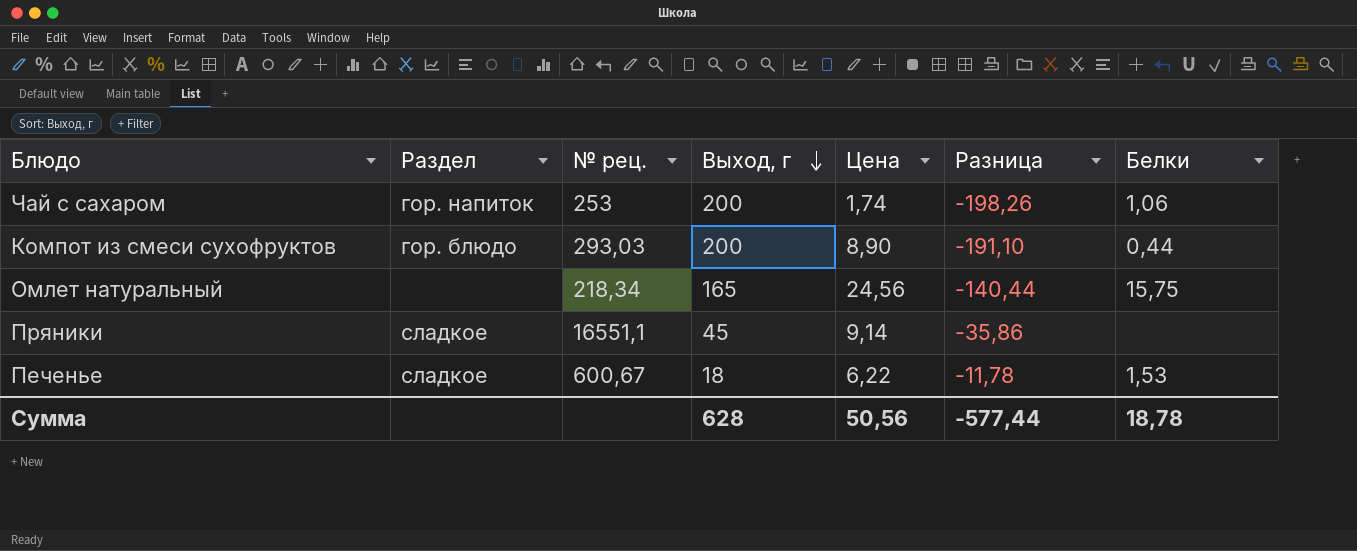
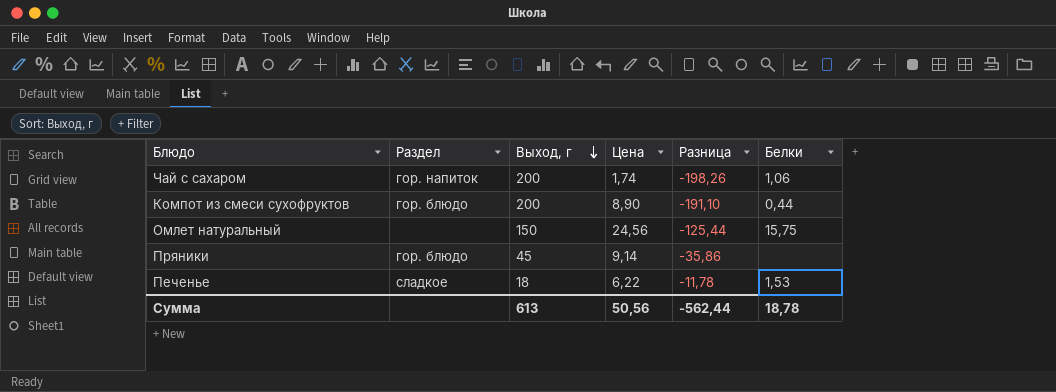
column № рец. | position: 3 -> none
Омлет натуральный | Выход, г: 165 -> 150
Омлет натуральный | Разница: -140,44 -> -125,44
Пряники | Раздел: сладкое -> гор. блюдо
Сумма | Выход, г: 628 -> 613
Сумма | Разница: -577,44 -> -562,44

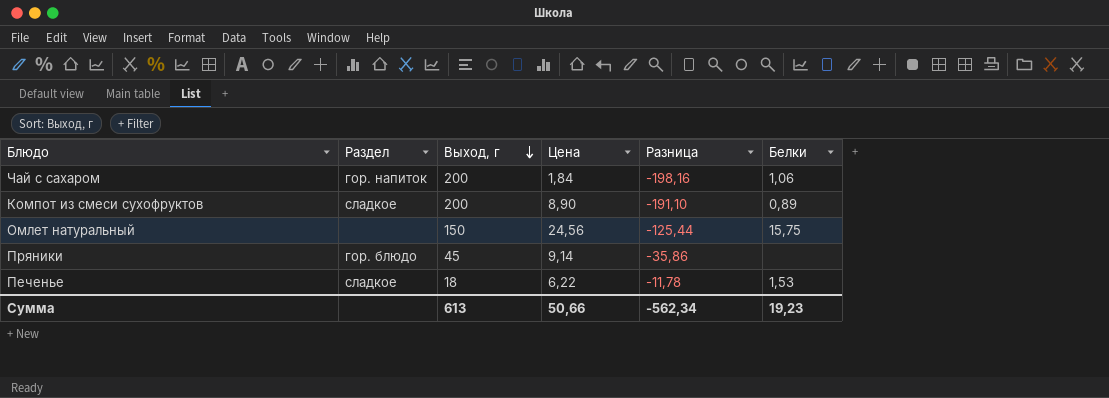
Чай с сахаром | Цена: 1,74 -> 1,84
Чай с сахаром | Разница: -198,26 -> -198,16
Компот из смеси сухофруктов | Раздел: гор. блюдо -> сладкое
Компот из смеси сухофруктов | Белки: 0,44 -> 0,89
Сумма | Цена: 50,56 -> 50,66
Сумма | Разница: -562,44 -> -562,34
Сумма | Белки: 18,78 -> 19,23

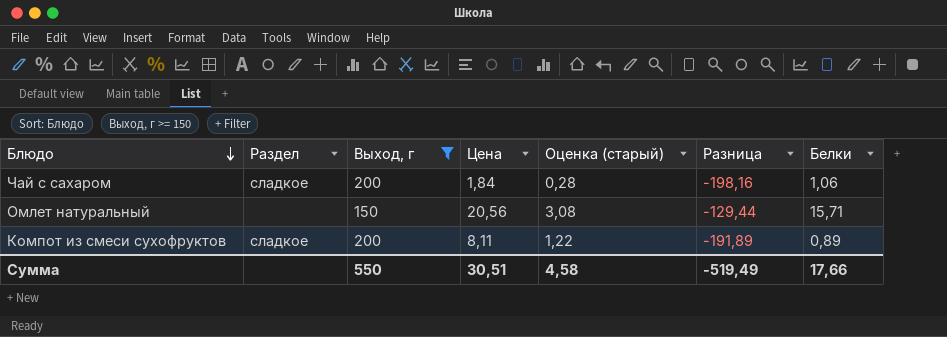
filter: none -> Выход, г >= 150
row order: Выход, г descending -> Блюдо descending
column Оценка (старый) | formula: none -> [Цена] * 0,15
Чай с сахаром | Раздел: гор. напиток -> сладкое
Омлет натуральный | Цена: 24,56 -> 20,56
Омлет натуральный | Разница: -125,44 -> -129,44
Омлет натуральный | Белки: 15,75 -> 15,71
Компот из смеси сухофруктов | Цена: 8,90 -> 8,11
Компот из смеси сухофруктов | Разница: -191,10 -> -191,89
Сумма | Выход, г: 613 -> 550
Сумма | Цена: 50,66 -> 30,51
Сумма | Разница: -562,34 -> -519,49
Сумма | Белки: 19,23 -> 17,66

